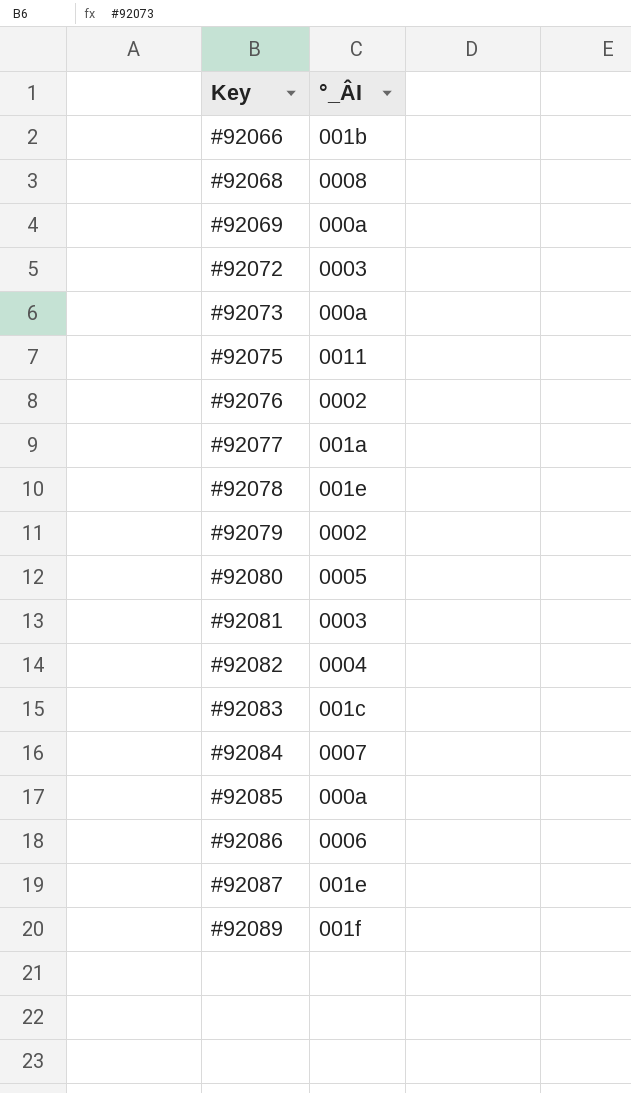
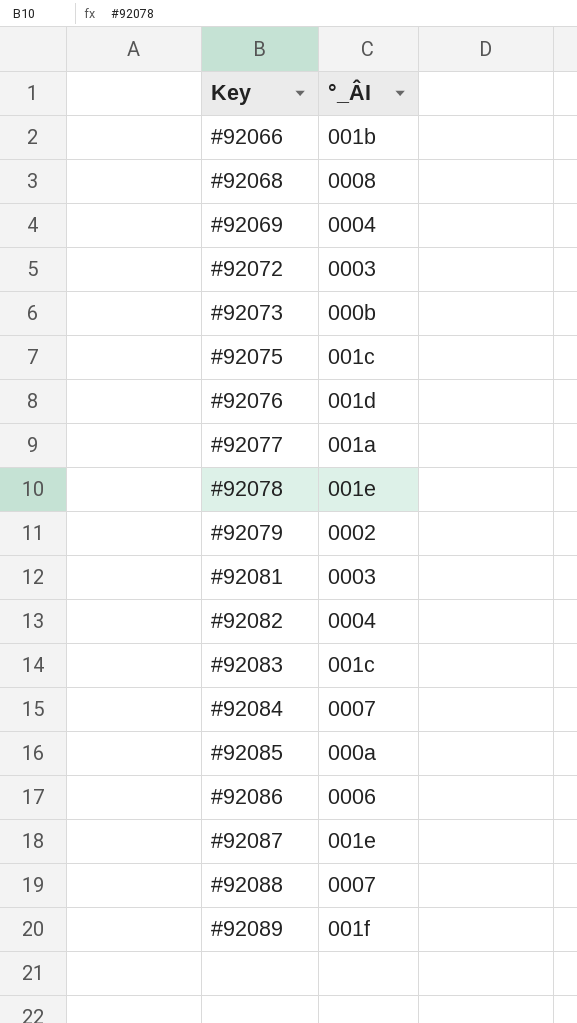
row #92080: 0005 -> none
#92069 | °_ÂI: 000a -> 0004
#92073 | °_ÂI: 000a -> 000b
#92075 | °_ÂI: 0011 -> 001c
#92076 | °_ÂI: 0002 -> 001d
row #92088: none -> 0007

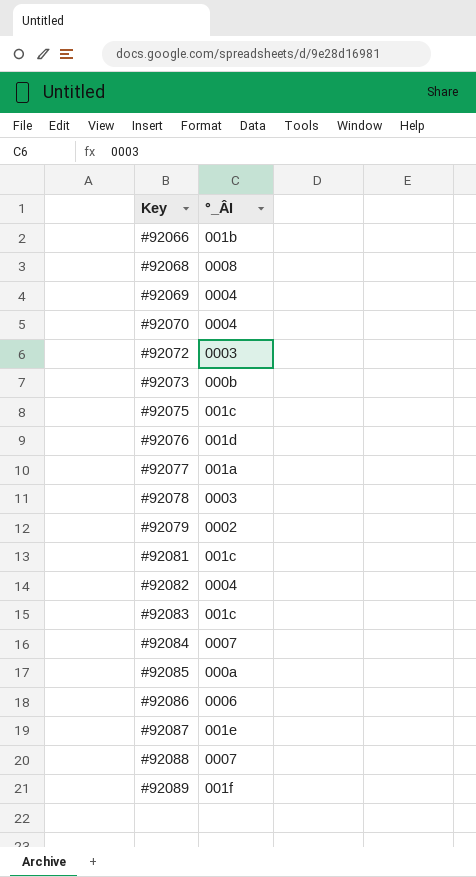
row #92070: none -> 0004
#92078 | °_ÂI: 001e -> 0003
#92081 | °_ÂI: 0003 -> 001c

